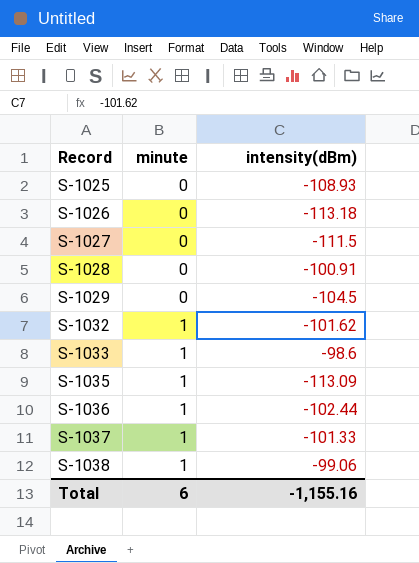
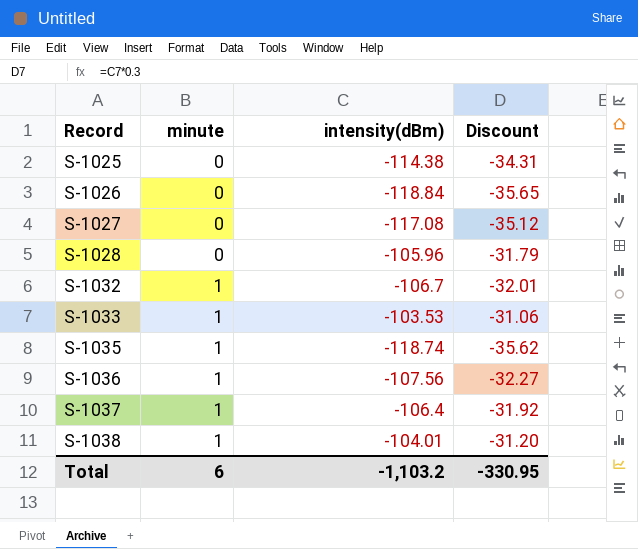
column Discount | formula: none -> [intensity(dBm)] * 0.3
row S-1029: 0 | -104.5 -> none
S-1025 | intensity(dBm): -108.93 -> -114.38
S-1026 | intensity(dBm): -113.18 -> -118.84
S-1027 | intensity(dBm): -111.5 -> -117.08
S-1028 | intensity(dBm): -100.91 -> -105.96
S-1032 | intensity(dBm): -101.62 -> -106.7
S-1033 | intensity(dBm): -98.6 -> -103.53
S-1035 | intensity(dBm): -113.09 -> -118.74
S-1036 | intensity(dBm): -102.44 -> -107.56
S-1037 | intensity(dBm): -101.33 -> -106.4
S-1038 | intensity(dBm): -99.06 -> -104.01
Total | intensity(dBm): -1,155.16 -> -1,103.2

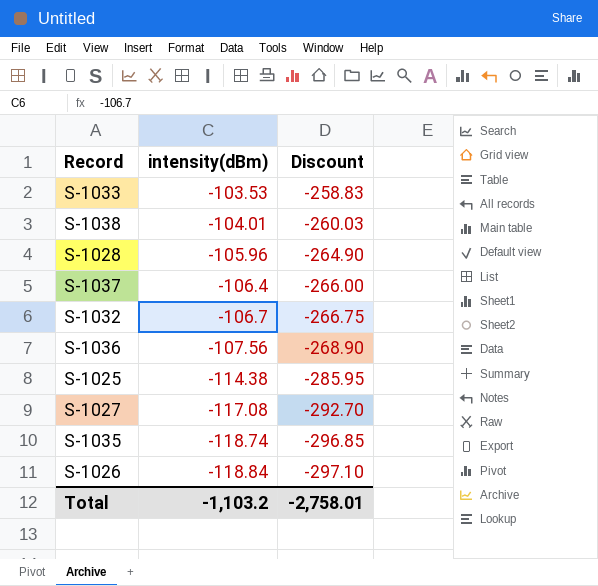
row order: Record ascending -> intensity(dBm) descending
column minute | position: 2 -> none
column Discount | formula: [intensity(dBm)] * 0.3 -> [intensity(dBm)] * 2.5
Total | Discount: -330.95 -> -2,758.01

